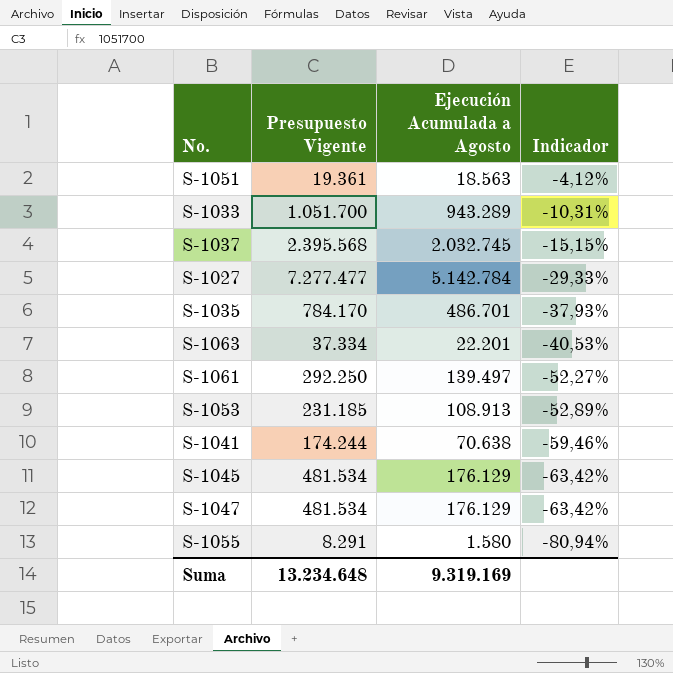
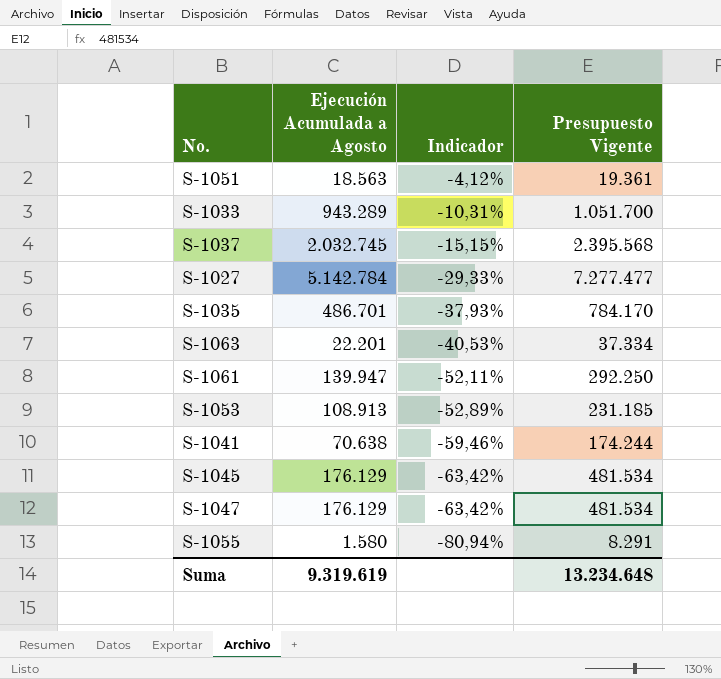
column Presupuesto Vigente | position: 2 -> 4
S-1061 | Ejecución Acumulada a Agosto: 139.497 -> 139.947
S-1061 | Indicador: -52,27% -> -52,11%
Suma | Ejecución Acumulada a Agosto: 9.319.169 -> 9.319.619

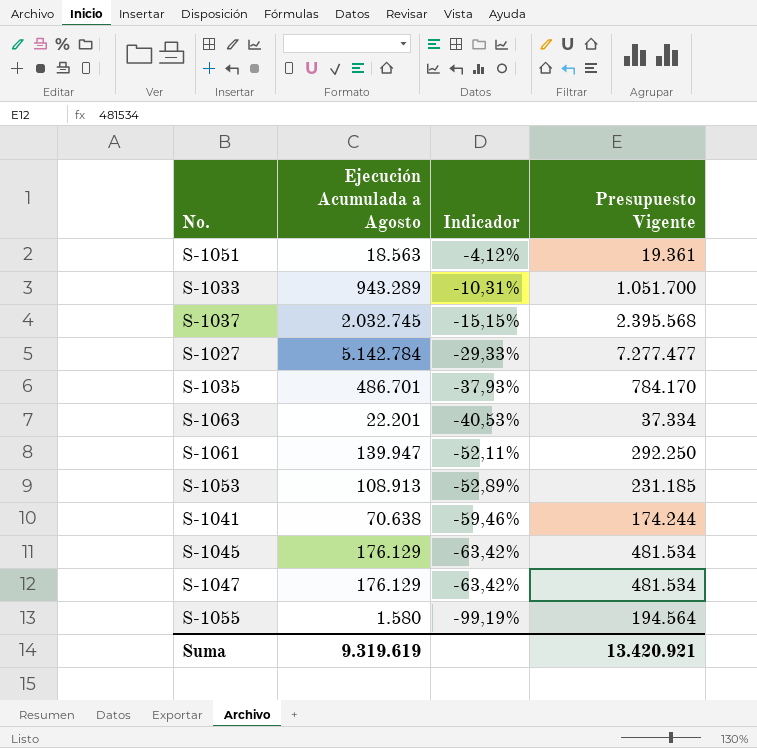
S-1055 | Indicador: -80,94% -> -99,19%
S-1055 | Presupuesto Vigente: 8.291 -> 194.564
Suma | Presupuesto Vigente: 13.234.648 -> 13.420.921

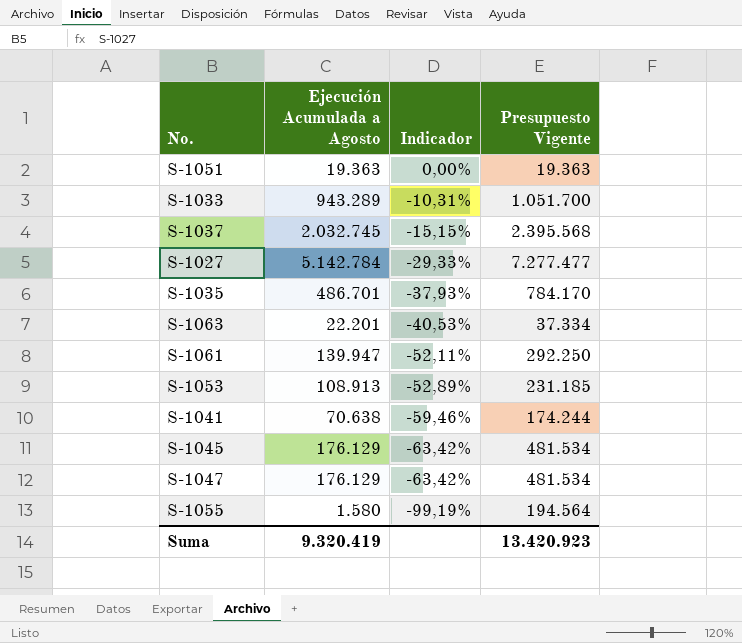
S-1051 | Ejecución Acumulada a Agosto: 18.563 -> 19.363
S-1051 | Indicador: -4,12% -> 0,00%
S-1051 | Presupuesto Vigente: 19.361 -> 19.363
Suma | Ejecución Acumulada a Agosto: 9.319.619 -> 9.320.419
Suma | Presupuesto Vigente: 13.420.921 -> 13.420.923

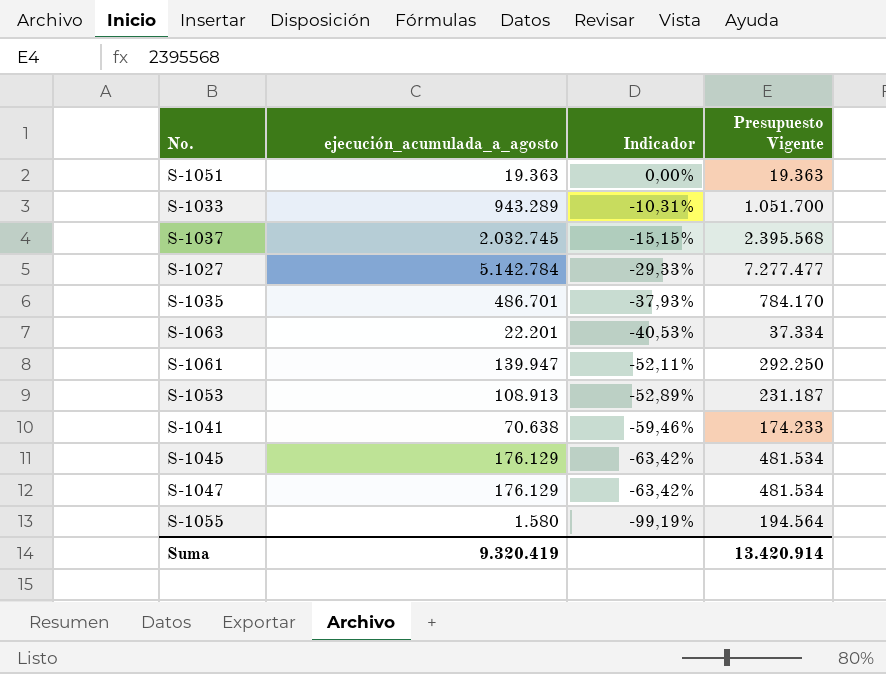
column name: Ejecución Acumulada a Agosto -> ejecución_acumulada_a_agosto
S-1053 | Presupuesto Vigente: 231.185 -> 231.187
S-1041 | Presupuesto Vigente: 174.244 -> 174.233
Suma | Presupuesto Vigente: 13.420.923 -> 13.420.914

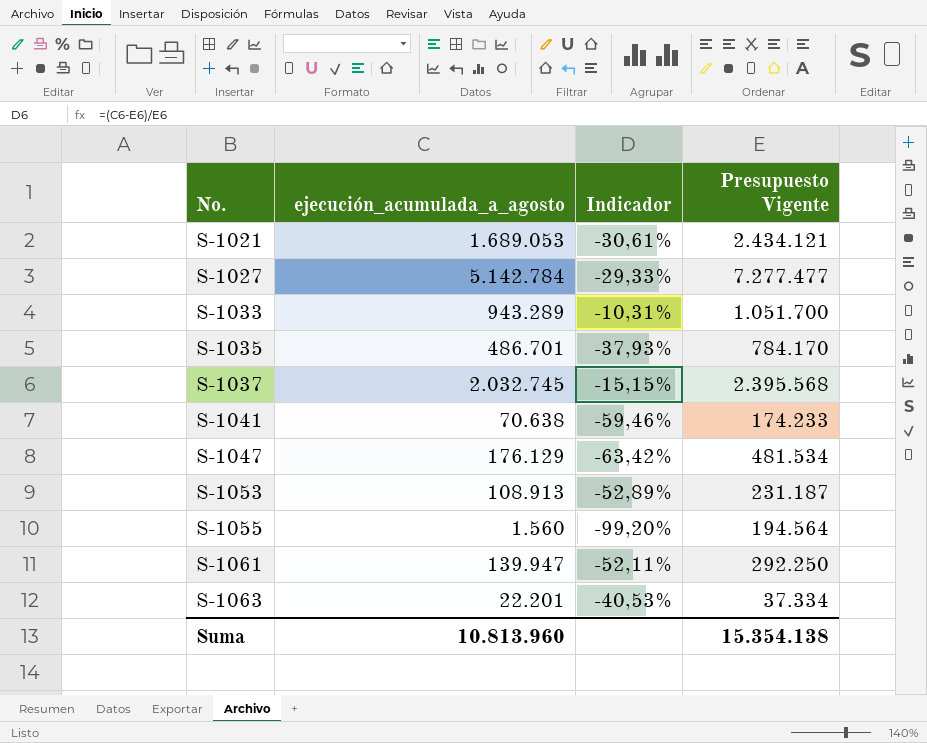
row order: Indicador descending -> No. ascending
row S-1051: 19.363 | 0,00% | 19.363 -> none
row S-1045: 176.129 | -63,42% | 481.534 -> none
row S-1021: none -> 1.689.053 | -30,61% | 2.434.121
S-1055 | ejecución_acumulada_a_agosto: 1.580 -> 1.560
S-1055 | Indicador: -99,19% -> -99,20%
Suma | ejecución_acumulada_a_agosto: 9.320.419 -> 10.813.960
Suma | Presupuesto Vigente: 13.420.914 -> 15.354.138

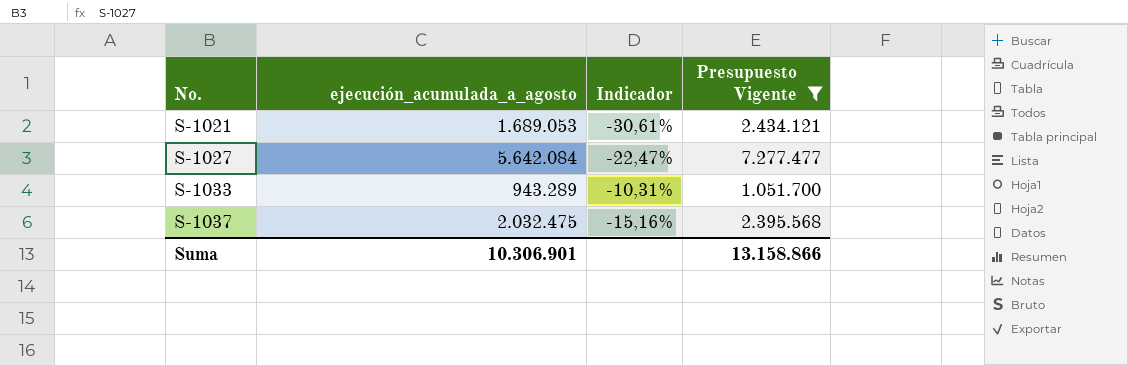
filter: none -> Presupuesto Vigente >= 1.051.700
S-1027 | ejecución_acumulada_a_agosto: 5.142.784 -> 5.642.084
S-1027 | Indicador: -29,33% -> -22,47%
S-1037 | ejecución_acumulada_a_agosto: 2.032.745 -> 2.032.475
S-1037 | Indicador: -15,15% -> -15,16%
Suma | ejecución_acumulada_a_agosto: 10.813.960 -> 10.306.901
Suma | Presupuesto Vigente: 15.354.138 -> 13.158.866

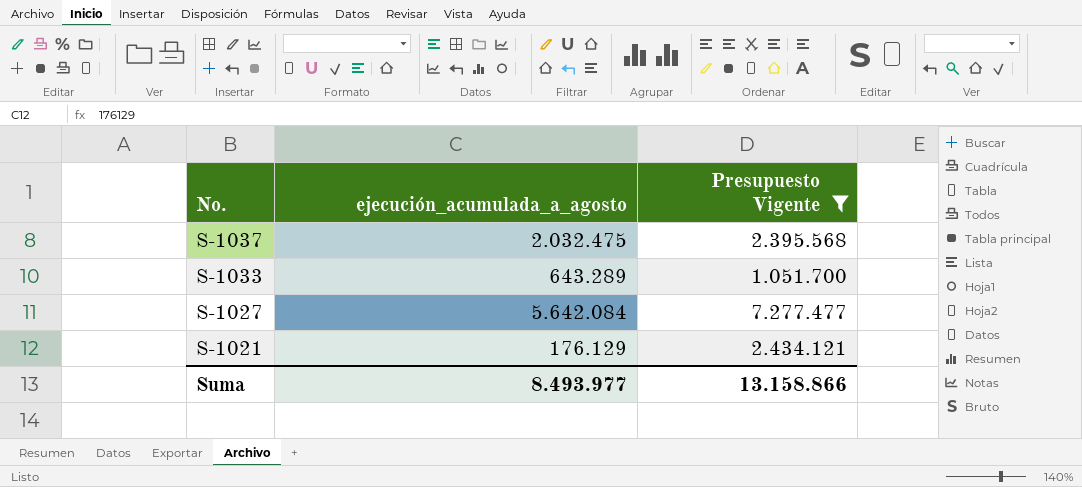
row order: No. ascending -> No. descending
column Indicador | formula: ([ejecución_acumulada_a_agosto] - [Presupuesto Vigente]) / [Presupuesto Vigente] -> none
S-1033 | ejecución_acumulada_a_agosto: 943.289 -> 643.289
S-1021 | ejecución_acumulada_a_agosto: 1.689.053 -> 176.129
Suma | ejecución_acumulada_a_agosto: 10.306.901 -> 8.493.977

